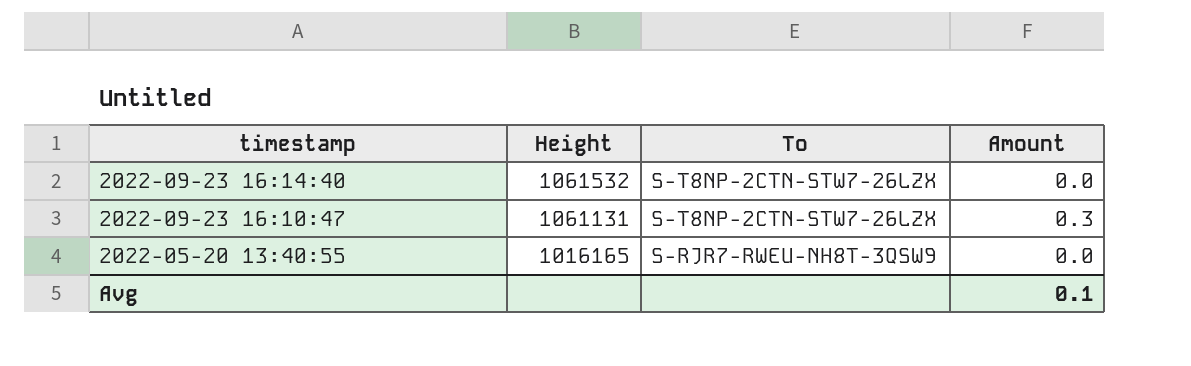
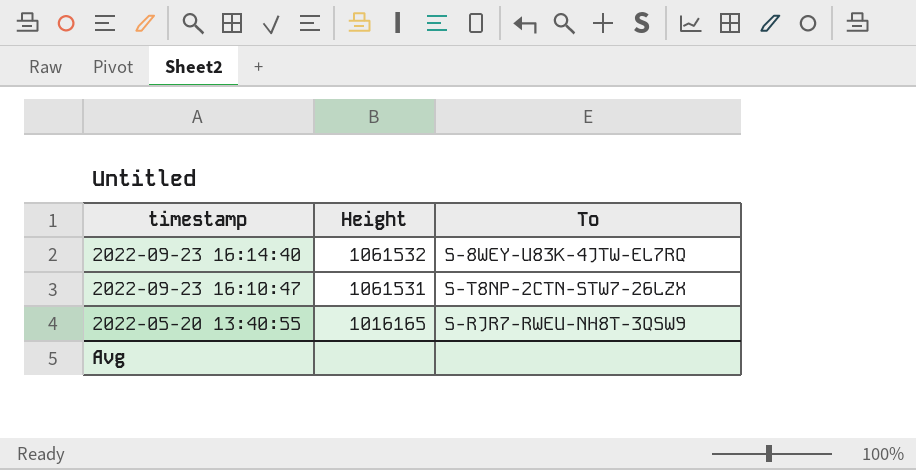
column Amount | position: 4 -> none
2022-09-23 16:14:40 | To: S-T8NP-2CTN-STW7-26LZX -> S-8WEY-U83K-4JTW-EL7RQ
2022-09-23 16:10:47 | Height: 1061131 -> 1061531

